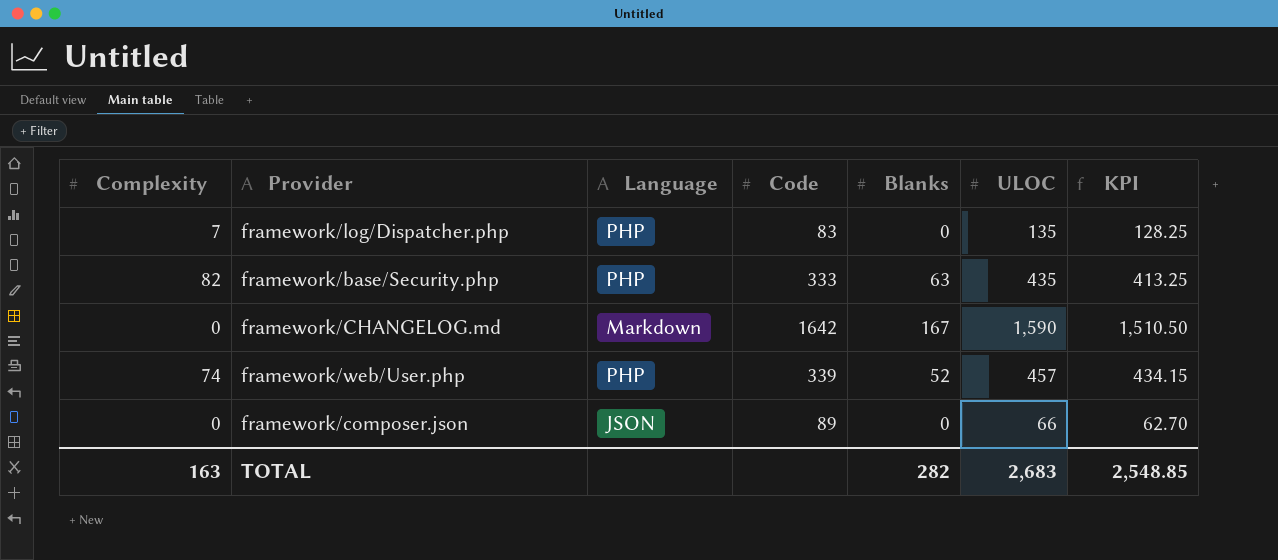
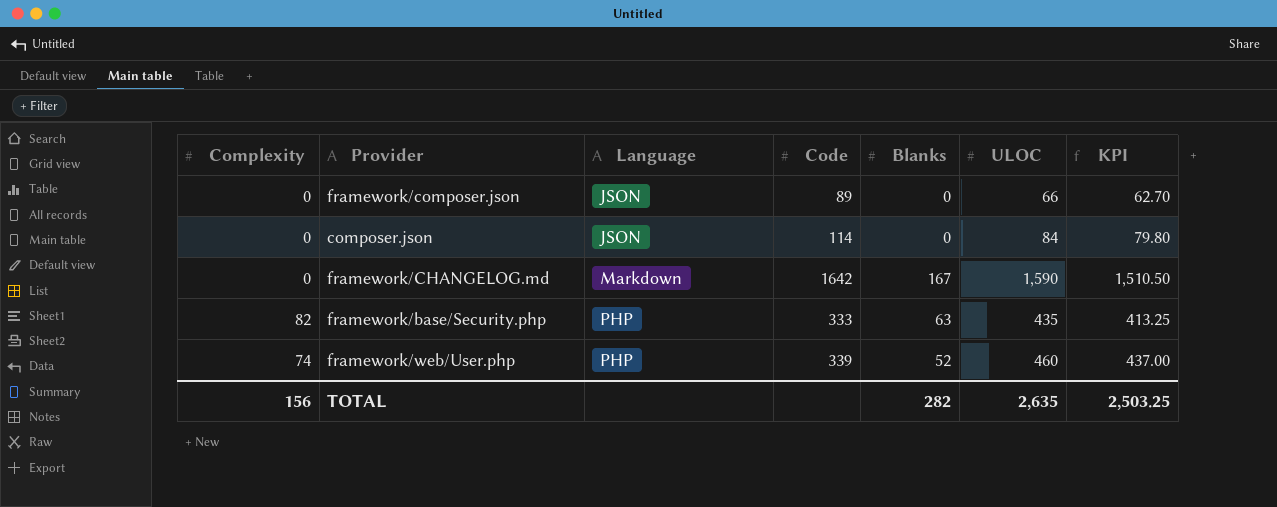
row order: none -> Language ascending
row framework/log/Dispatcher.php: 7 | PHP | 83 | 0 | 135 | 128.25 -> none
row composer.json: none -> 0 | JSON | 114 | 0 | 84 | 79.80
framework/web/User.php | ULOC: 457 -> 460
framework/web/User.php | KPI: 434.15 -> 437.00
TOTAL | Complexity: 163 -> 156
TOTAL | ULOC: 2,683 -> 2,635
TOTAL | KPI: 2,548.85 -> 2,503.25

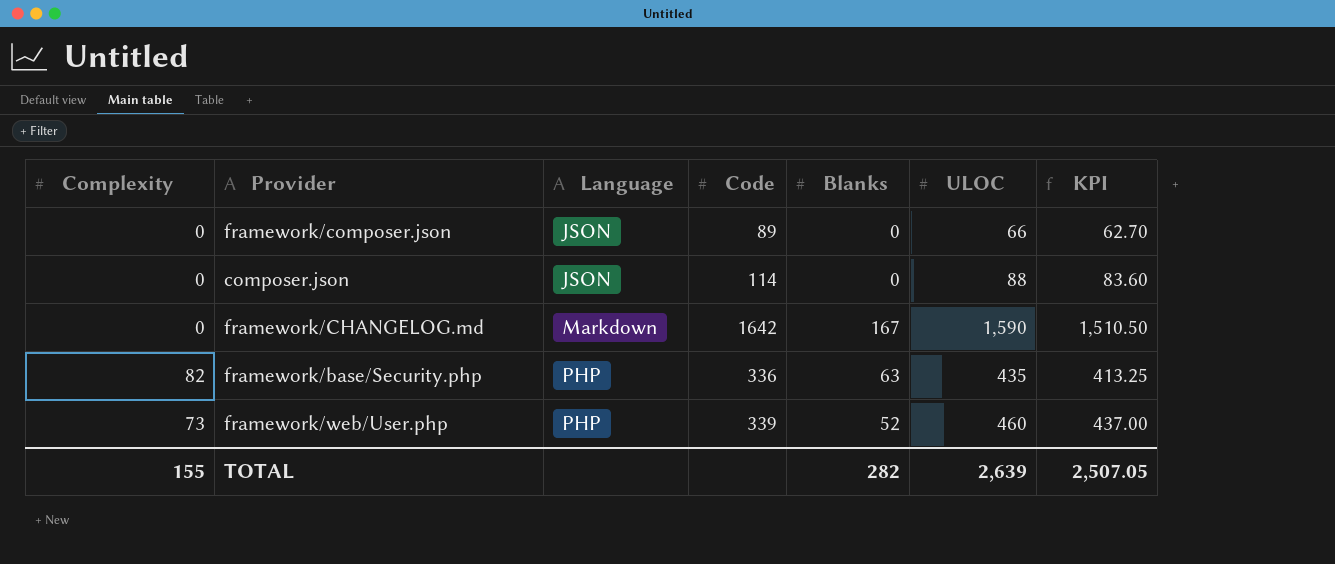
composer.json | ULOC: 84 -> 88
composer.json | KPI: 79.80 -> 83.60
framework/base/Security.php | Code: 333 -> 336
framework/web/User.php | Complexity: 74 -> 73
TOTAL | Complexity: 156 -> 155
TOTAL | ULOC: 2,635 -> 2,639
TOTAL | KPI: 2,503.25 -> 2,507.05

